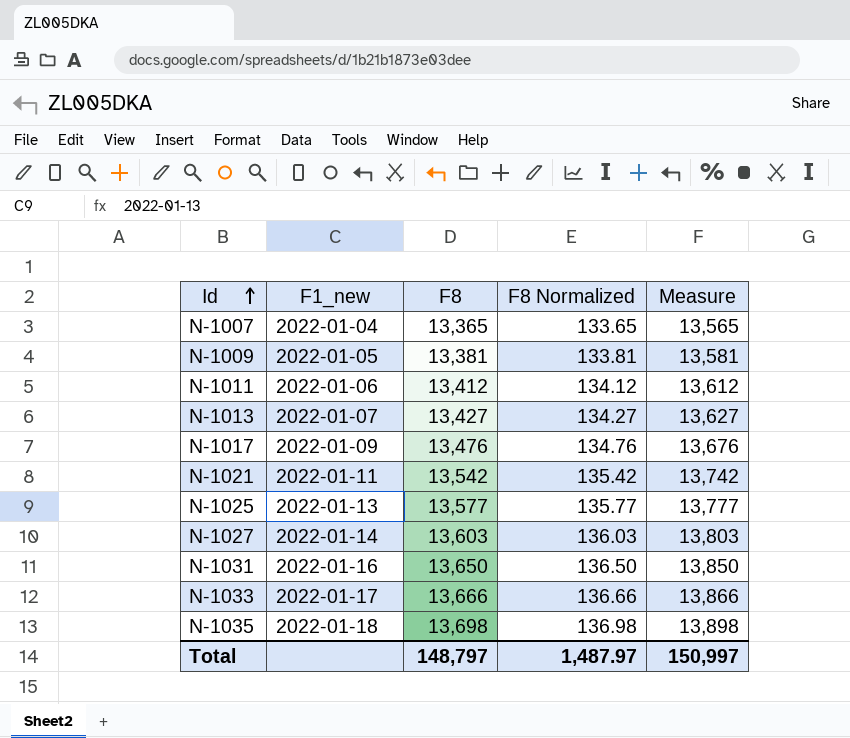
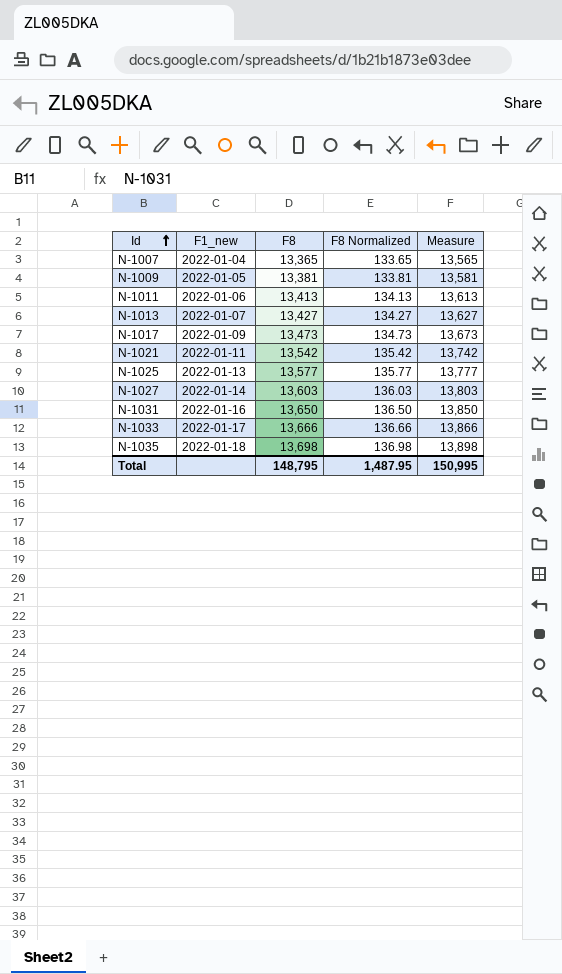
N-1011 | F8: 13,412 -> 13,413
N-1011 | F8 Normalized: 134.12 -> 134.13
N-1011 | Measure: 13,612 -> 13,613
N-1017 | F8: 13,476 -> 13,473
N-1017 | F8 Normalized: 134.76 -> 134.73
N-1017 | Measure: 13,676 -> 13,673
Total | F8: 148,797 -> 148,795
Total | F8 Normalized: 1,487.97 -> 1,487.95
Total | Measure: 150,997 -> 150,995

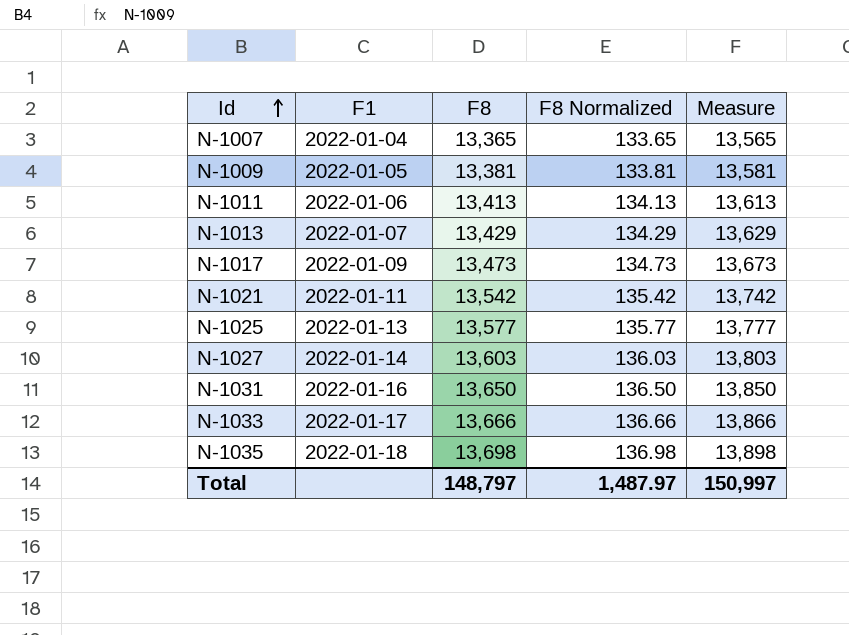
column name: F1_new -> F1
N-1013 | F8: 13,427 -> 13,429
N-1013 | F8 Normalized: 134.27 -> 134.29
N-1013 | Measure: 13,627 -> 13,629
Total | F8: 148,795 -> 148,797
Total | F8 Normalized: 1,487.95 -> 1,487.97
Total | Measure: 150,995 -> 150,997

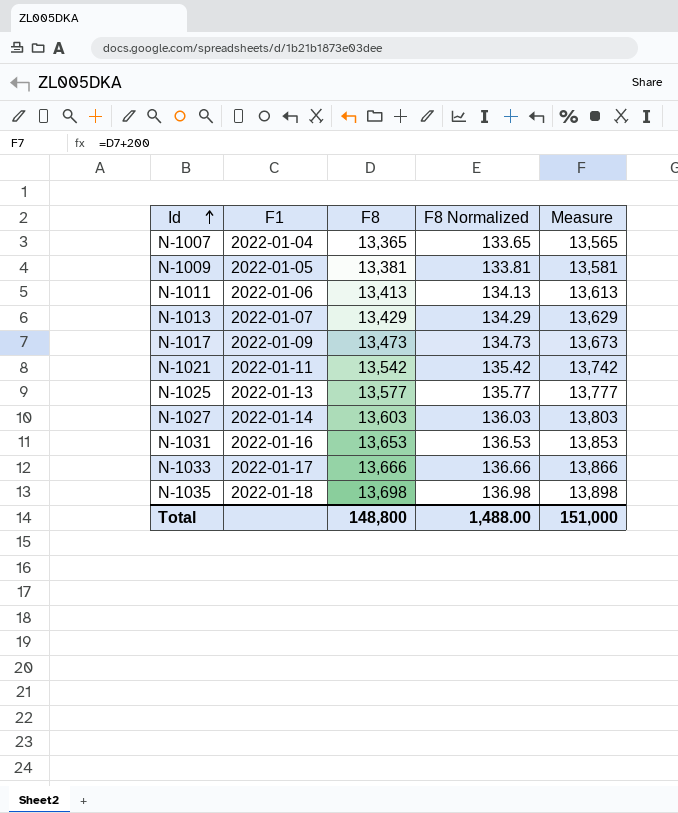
N-1031 | F8: 13,650 -> 13,653
N-1031 | F8 Normalized: 136.50 -> 136.53
N-1031 | Measure: 13,850 -> 13,853
Total | F8: 148,797 -> 148,800
Total | F8 Normalized: 1,487.97 -> 1,488.00
Total | Measure: 150,997 -> 151,000

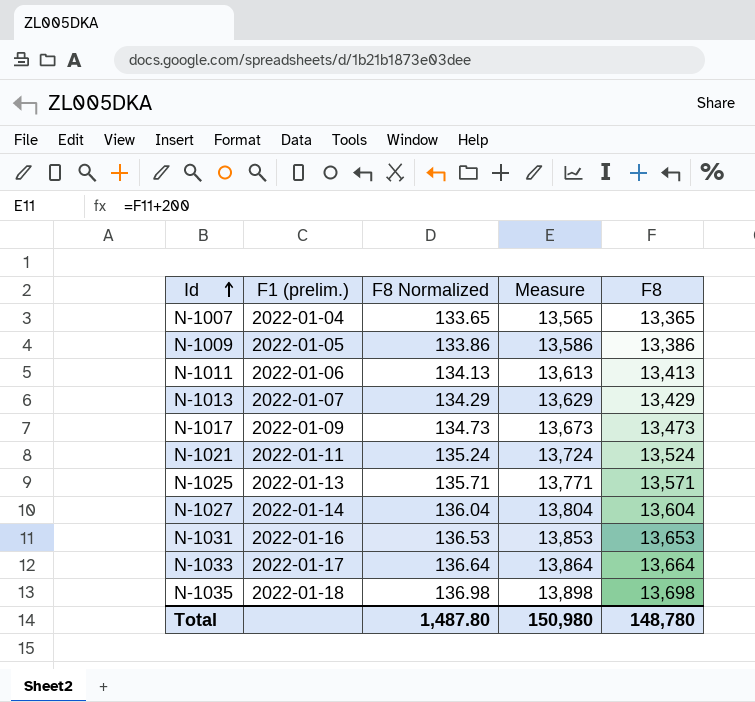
column name: F1 -> F1 (prelim.)
column F8 | position: 3 -> 5
N-1009 | F8 Normalized: 133.81 -> 133.86
N-1009 | Measure: 13,581 -> 13,586
N-1009 | F8: 13,381 -> 13,386
N-1021 | F8 Normalized: 135.42 -> 135.24
N-1021 | Measure: 13,742 -> 13,724
N-1021 | F8: 13,542 -> 13,524
N-1025 | F8 Normalized: 135.77 -> 135.71
N-1025 | Measure: 13,777 -> 13,771
N-1025 | F8: 13,577 -> 13,571
N-1027 | F8 Normalized: 136.03 -> 136.04
N-1027 | Measure: 13,803 -> 13,804
N-1027 | F8: 13,603 -> 13,604
N-1033 | F8 Normalized: 136.66 -> 136.64
N-1033 | Measure: 13,866 -> 13,864
N-1033 | F8: 13,666 -> 13,664
Total | F8 Normalized: 1,488.00 -> 1,487.80
Total | Measure: 151,000 -> 150,980
Total | F8: 148,800 -> 148,780

